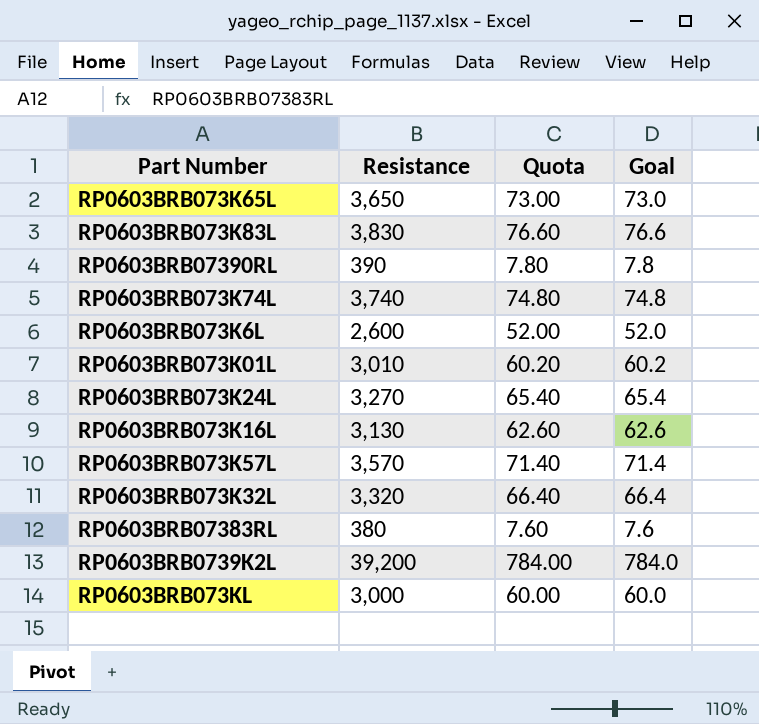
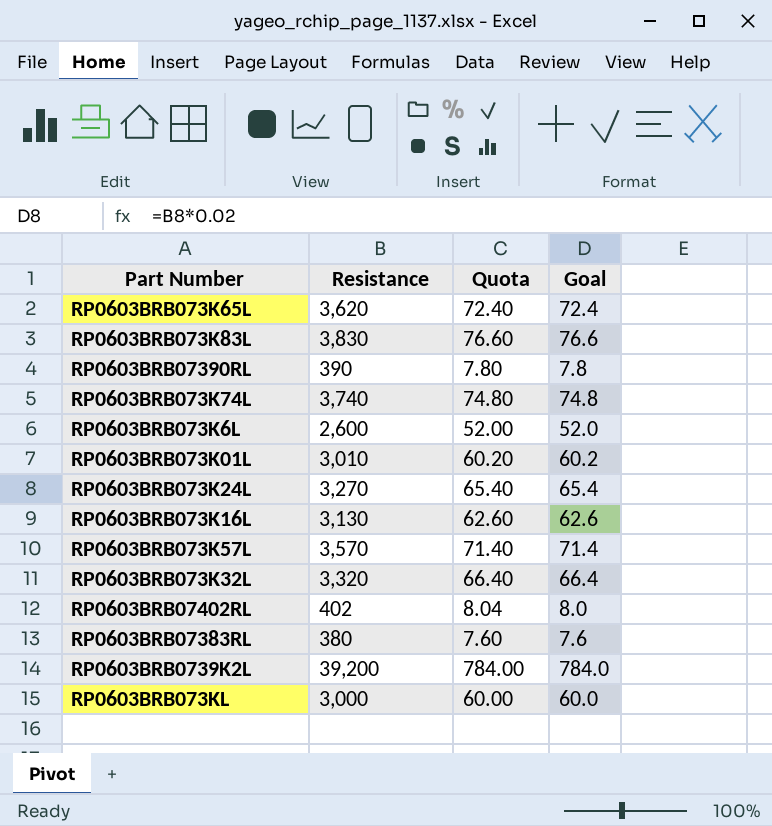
RP0603BRB073K65L | Resistance: 3,650 -> 3,620
RP0603BRB073K65L | Quota: 73.00 -> 72.40
RP0603BRB073K65L | Goal: 73.0 -> 72.4
row RP0603BRB07402RL: none -> 402 | 8.04 | 8.0

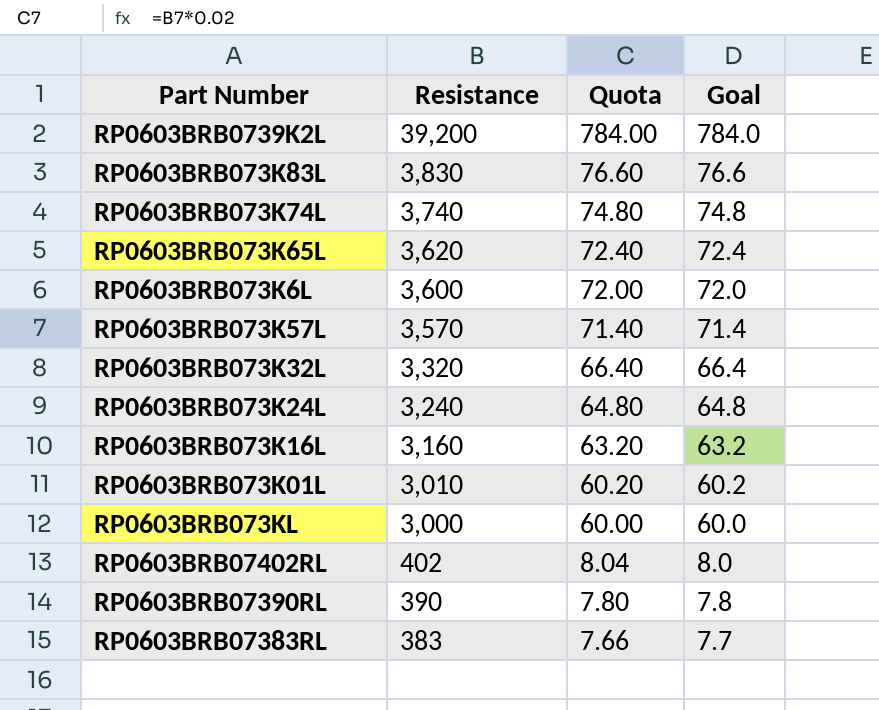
row order: none -> Resistance descending
RP0603BRB073K6L | Resistance: 2,600 -> 3,600
RP0603BRB073K6L | Quota: 52.00 -> 72.00
RP0603BRB073K6L | Goal: 52.0 -> 72.0
RP0603BRB073K24L | Resistance: 3,270 -> 3,240
RP0603BRB073K24L | Quota: 65.40 -> 64.80
RP0603BRB073K24L | Goal: 65.4 -> 64.8
RP0603BRB073K16L | Resistance: 3,130 -> 3,160
RP0603BRB073K16L | Quota: 62.60 -> 63.20
RP0603BRB073K16L | Goal: 62.6 -> 63.2
RP0603BRB07383RL | Resistance: 380 -> 383
RP0603BRB07383RL | Quota: 7.60 -> 7.66
RP0603BRB07383RL | Goal: 7.6 -> 7.7

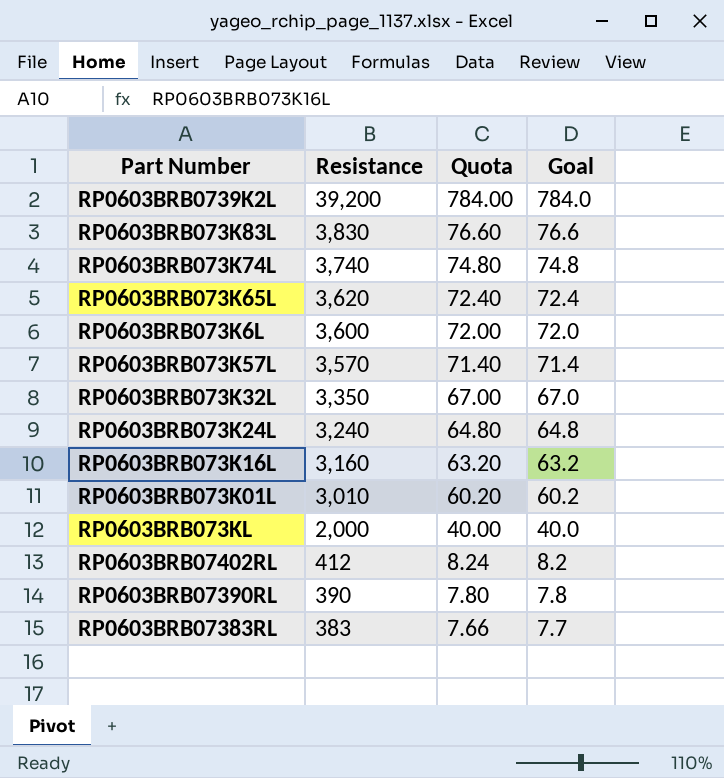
RP0603BRB073K32L | Resistance: 3,320 -> 3,350
RP0603BRB073K32L | Quota: 66.40 -> 67.00
RP0603BRB073K32L | Goal: 66.4 -> 67.0
RP0603BRB073KL | Resistance: 3,000 -> 2,000
RP0603BRB073KL | Quota: 60.00 -> 40.00
RP0603BRB073KL | Goal: 60.0 -> 40.0
RP0603BRB07402RL | Resistance: 402 -> 412
RP0603BRB07402RL | Quota: 8.04 -> 8.24
RP0603BRB07402RL | Goal: 8.0 -> 8.2

